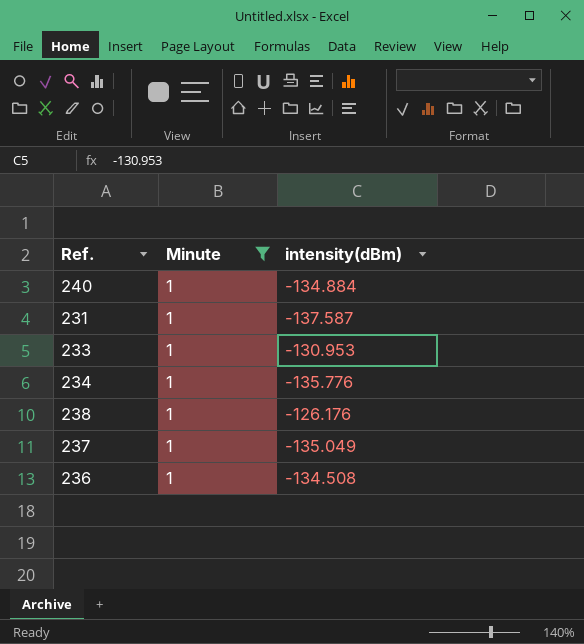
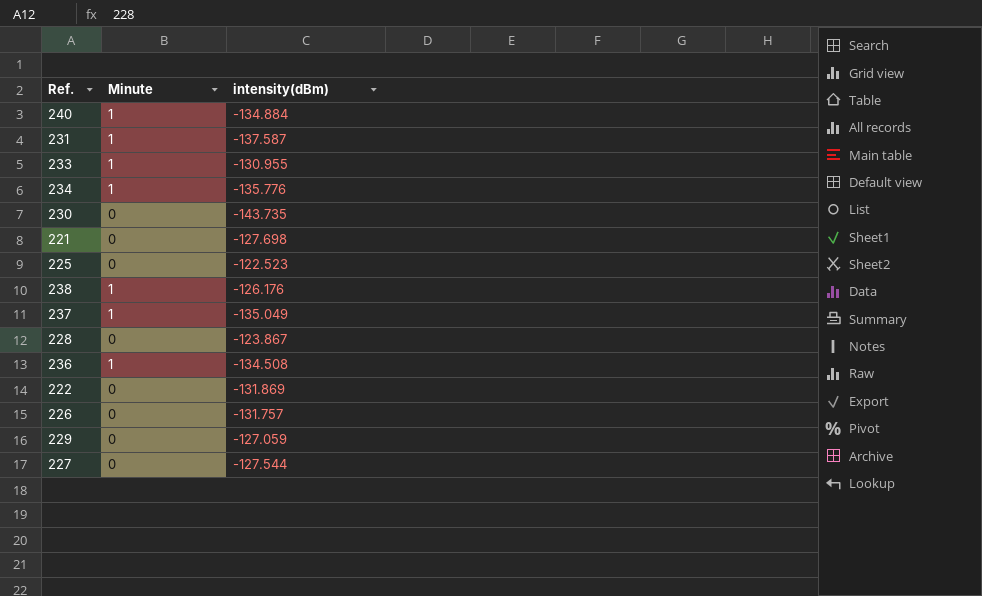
filter: Minute = 1 -> none
233 | intensity(dBm): -130.953 -> -130.955

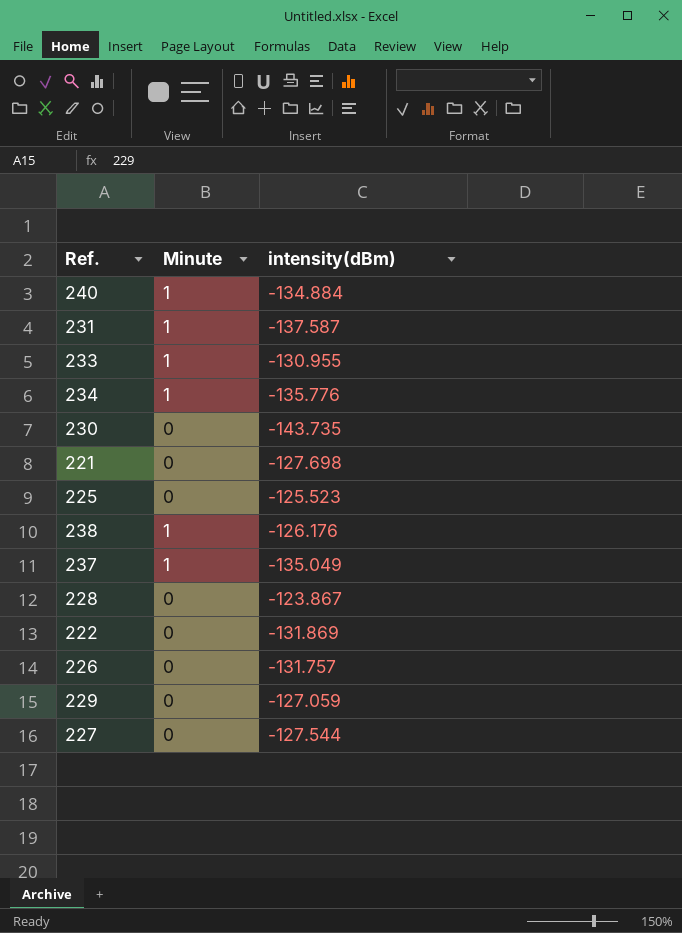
row 236: 1 | -134.508 -> none
225 | intensity(dBm): -122.523 -> -125.523

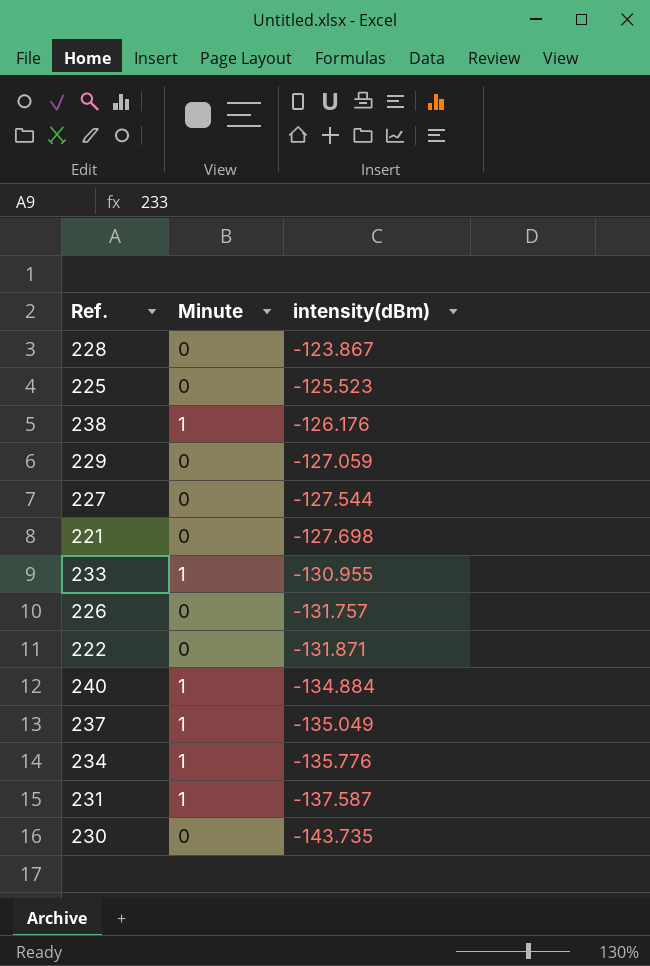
row order: none -> intensity(dBm) descending
222 | intensity(dBm): -131.869 -> -131.871

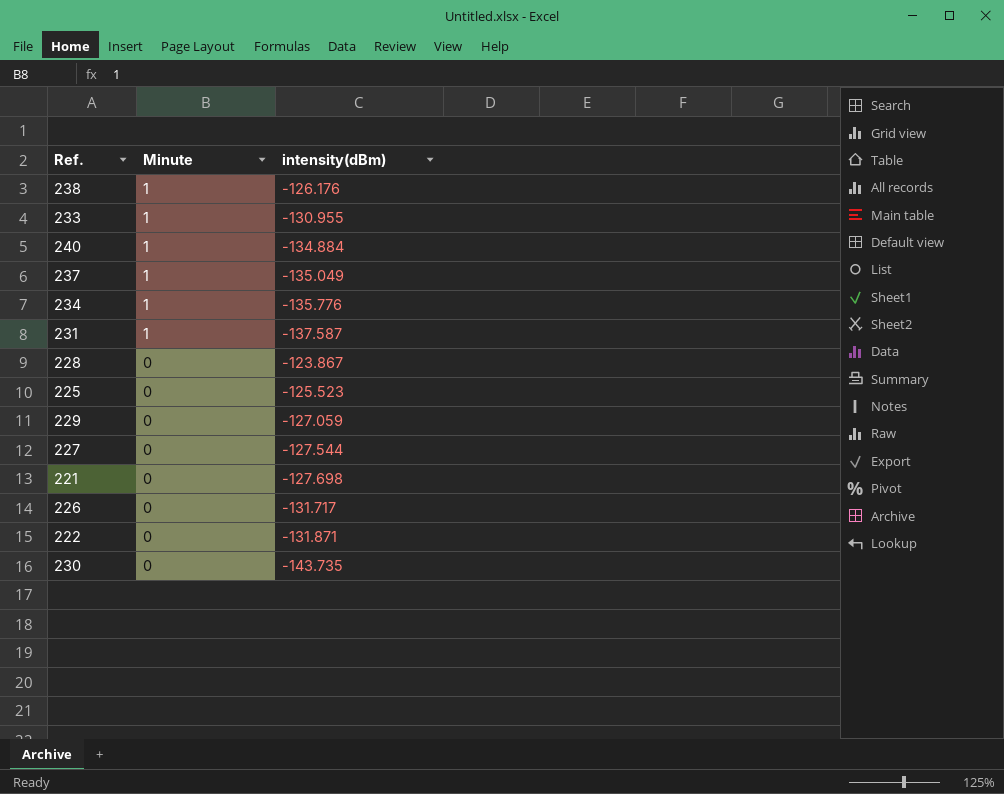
row order: intensity(dBm) descending -> Minute descending
226 | intensity(dBm): -131.757 -> -131.717

